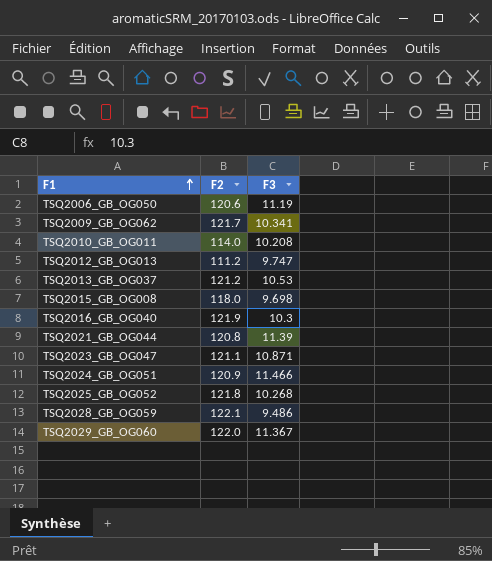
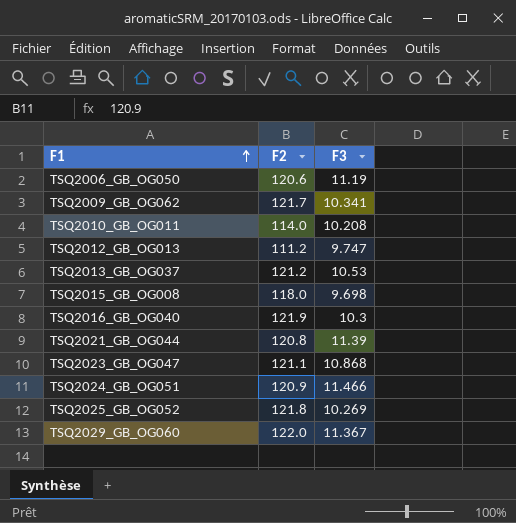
row TSQ2028_GB_OG059: 122.1 | 9.486 -> none
TSQ2023_GB_OG047 | F3: 10.871 -> 10.868
TSQ2025_GB_OG052 | F3: 10.268 -> 10.269

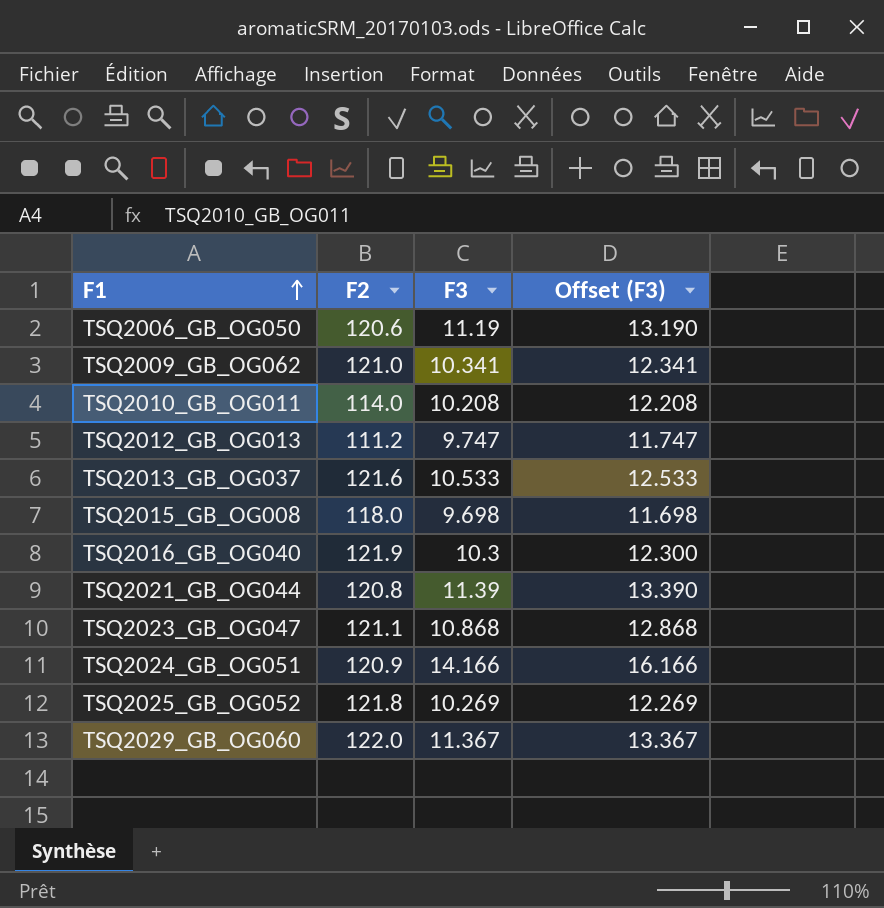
column Offset (F3) | formula: none -> [F3] + 2
TSQ2009_GB_OG062 | F2: 121.7 -> 121.0
TSQ2013_GB_OG037 | F2: 121.2 -> 121.6
TSQ2013_GB_OG037 | F3: 10.53 -> 10.533
TSQ2024_GB_OG051 | F3: 11.466 -> 14.166

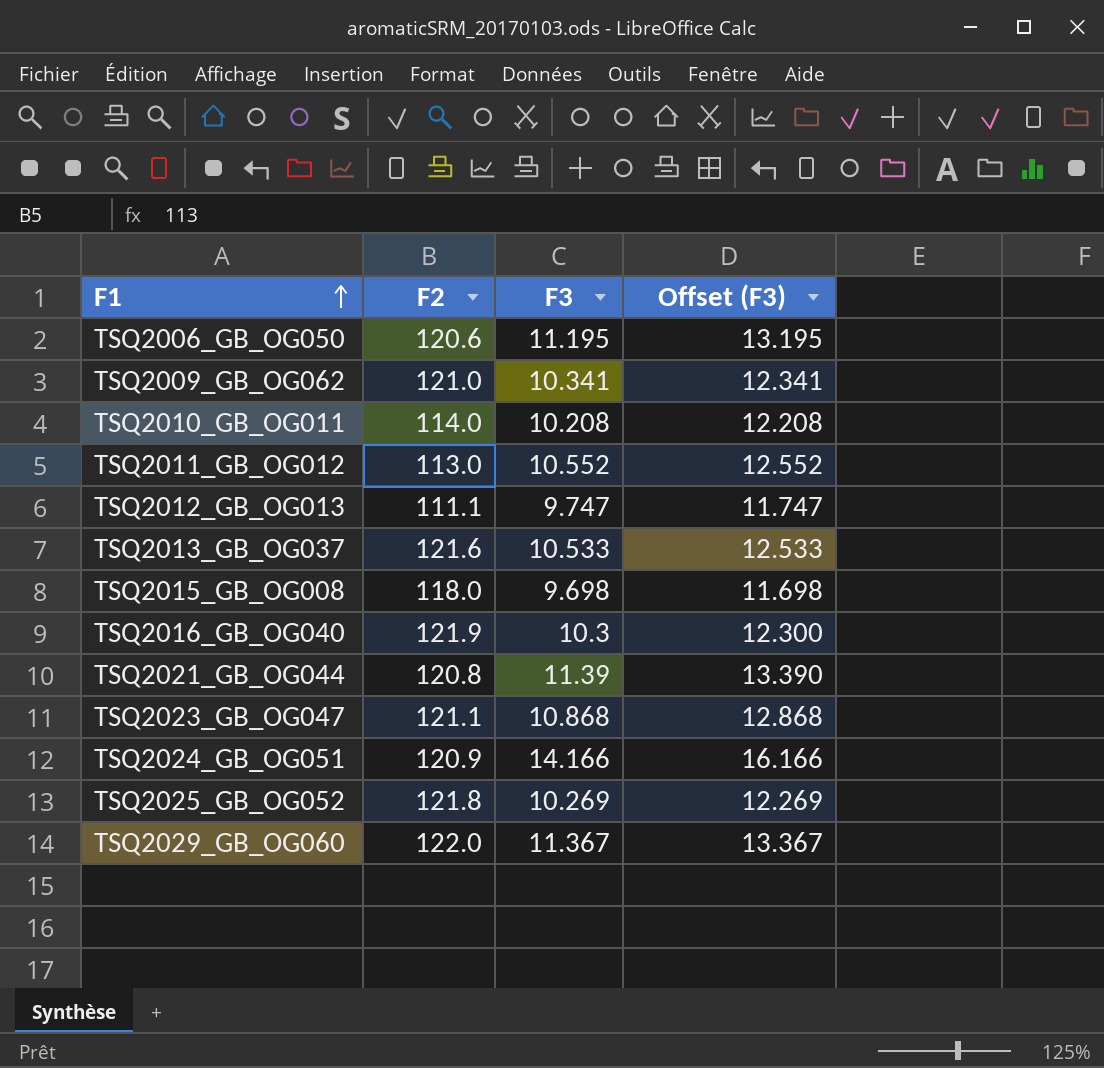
TSQ2006_GB_OG050 | F3: 11.19 -> 11.195
TSQ2006_GB_OG050 | Offset (F3): 13.190 -> 13.195
row TSQ2011_GB_OG012: none -> 113.0 | 10.552 | 12.552
TSQ2012_GB_OG013 | F2: 111.2 -> 111.1

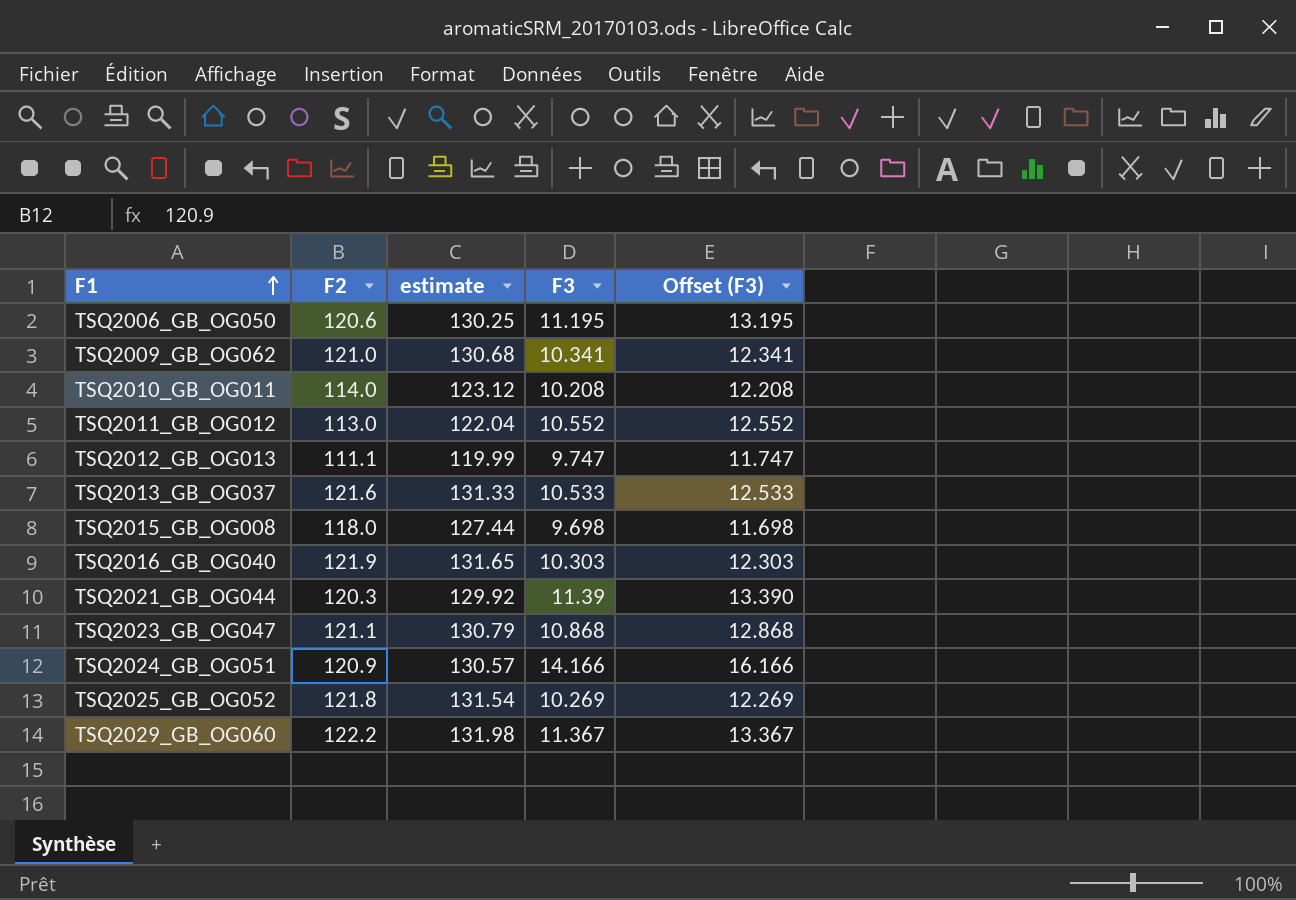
column estimate | formula: none -> [F2] * 1.08
TSQ2016_GB_OG040 | F3: 10.3 -> 10.303
TSQ2016_GB_OG040 | Offset (F3): 12.300 -> 12.303
TSQ2021_GB_OG044 | F2: 120.8 -> 120.3
TSQ2029_GB_OG060 | F2: 122.0 -> 122.2

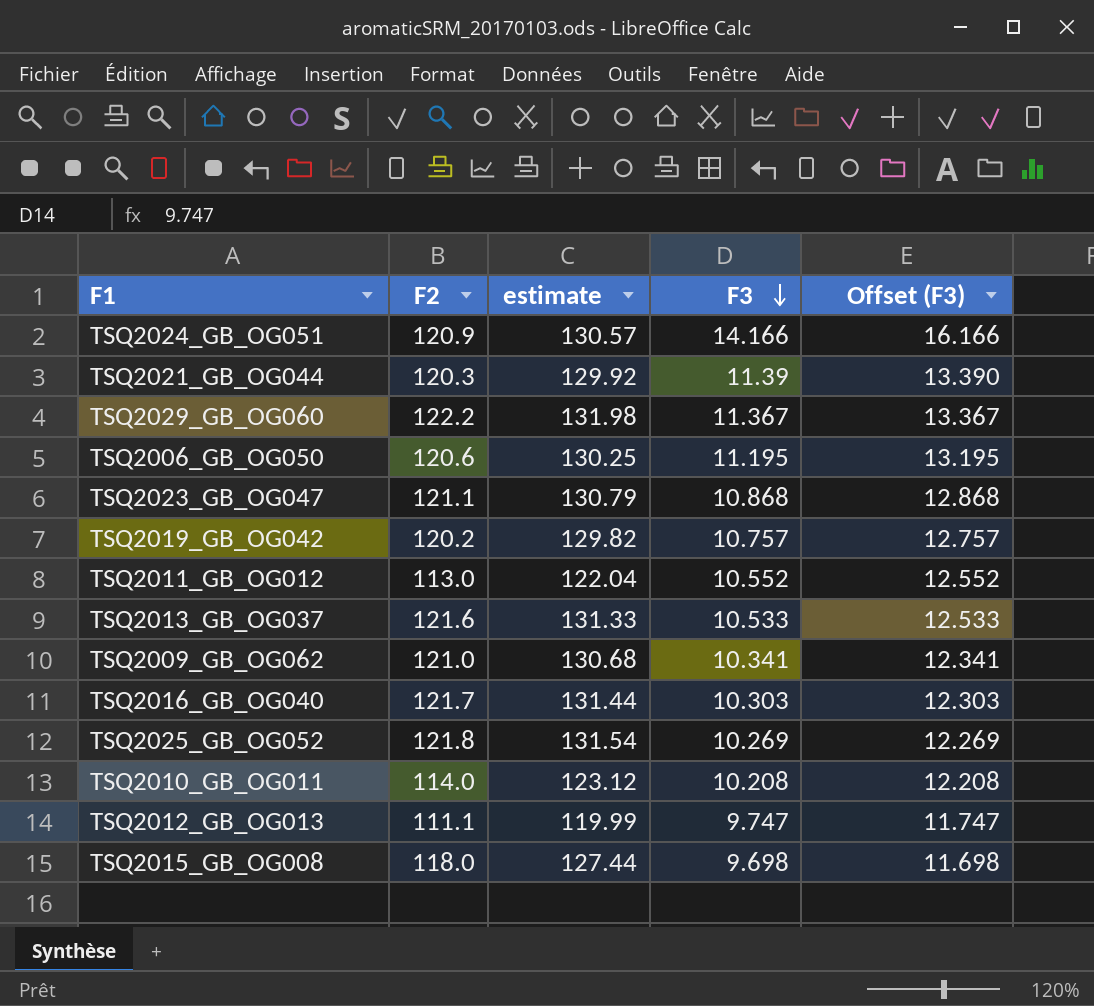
row order: F1 ascending -> F3 descending
row TSQ2019_GB_OG042: none -> 120.2 | 129.82 | 10.757 | 12.757
TSQ2016_GB_OG040 | F2: 121.9 -> 121.7
TSQ2016_GB_OG040 | estimate: 131.65 -> 131.44

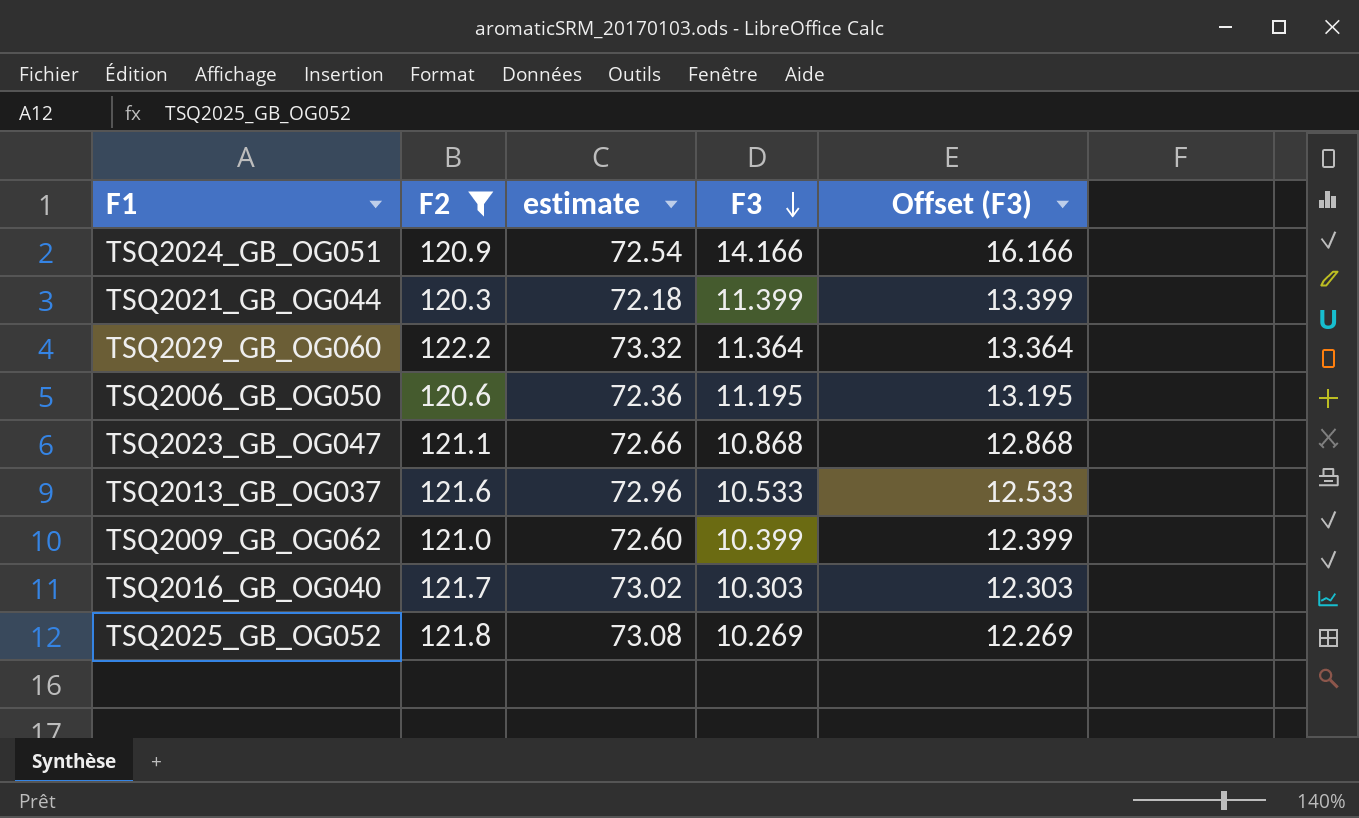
filter: none -> F2 >= 120.3
column estimate | formula: [F2] * 1.08 -> [F2] * 0.6
TSQ2021_GB_OG044 | F3: 11.39 -> 11.399
TSQ2021_GB_OG044 | Offset (F3): 13.390 -> 13.399
TSQ2029_GB_OG060 | F3: 11.367 -> 11.364
TSQ2029_GB_OG060 | Offset (F3): 13.367 -> 13.364
TSQ2009_GB_OG062 | F3: 10.341 -> 10.399
TSQ2009_GB_OG062 | Offset (F3): 12.341 -> 12.399

